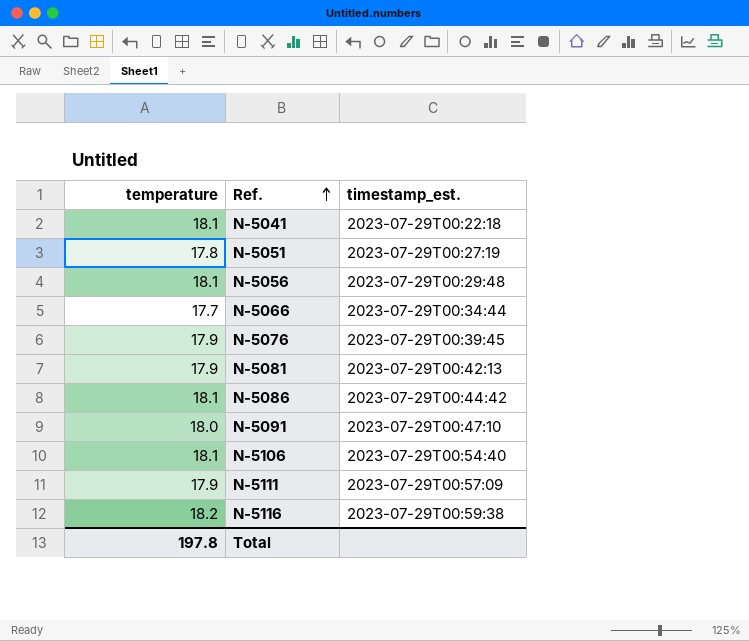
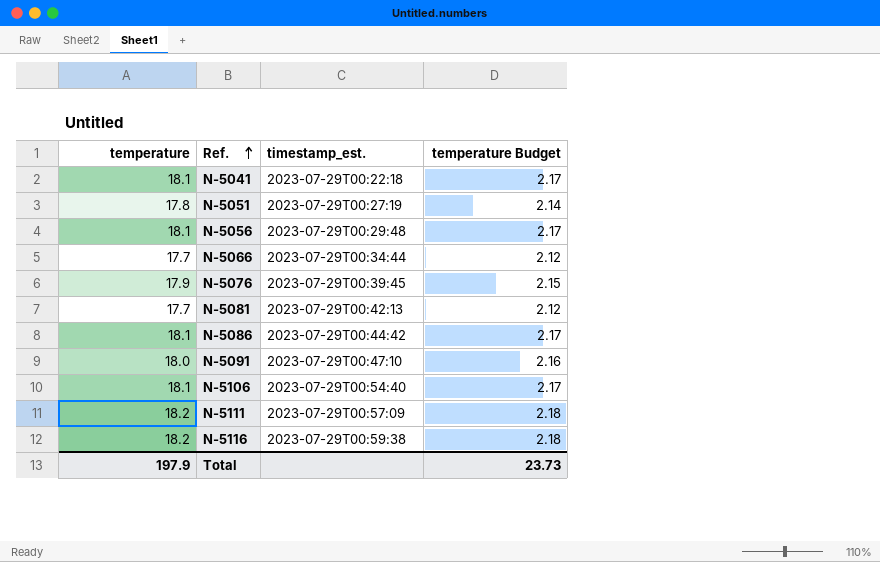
column temperature Budget | formula: none -> [temperature] * 0.12
N-5081 | temperature: 17.9 -> 17.7
N-5111 | temperature: 17.9 -> 18.2
Total | temperature: 197.8 -> 197.9

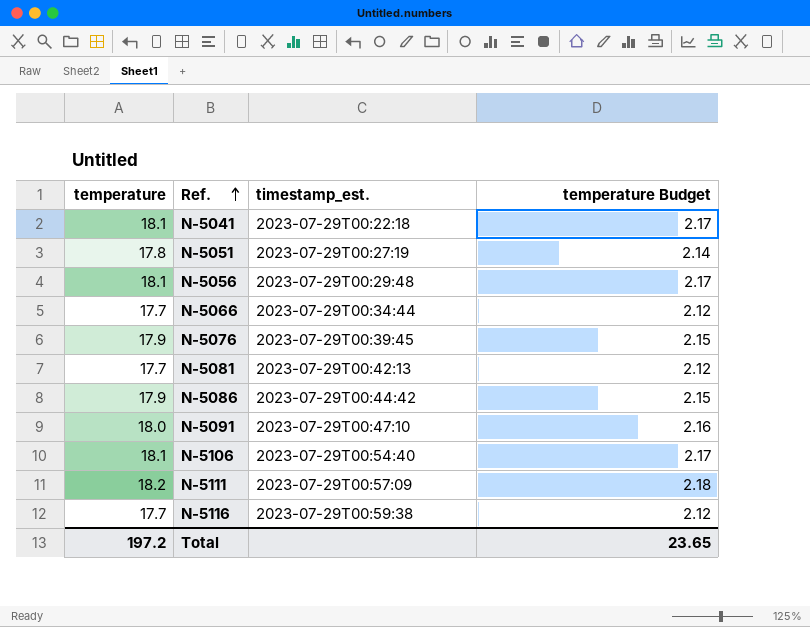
N-5086 | temperature: 18.1 -> 17.9
N-5086 | temperature Budget: 2.17 -> 2.15
N-5116 | temperature: 18.2 -> 17.7
N-5116 | temperature Budget: 2.18 -> 2.12
Total | temperature: 197.9 -> 197.2
Total | temperature Budget: 23.73 -> 23.65

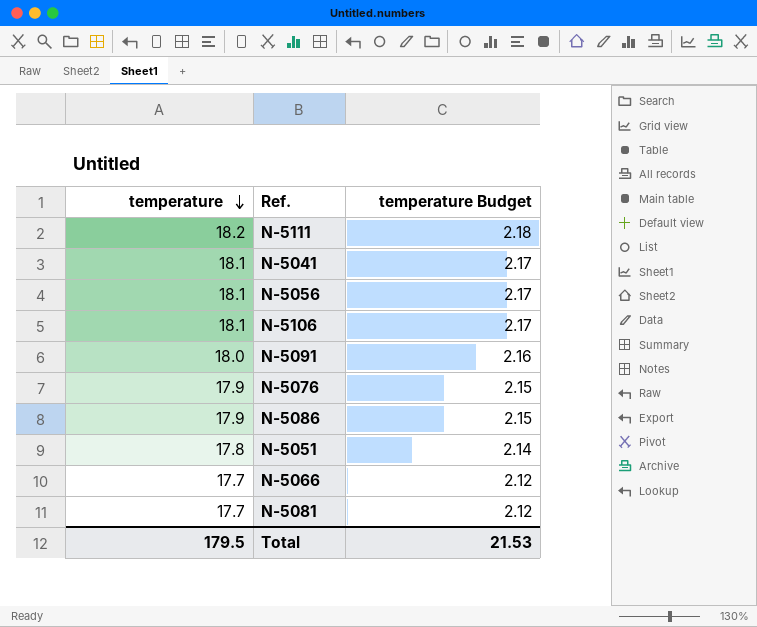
row order: Ref. ascending -> temperature descending
column timestamp_est. | position: 3 -> none
row N-5116: 17.7 | 2023-07-29T00:59:38 | 2.12 -> none
Total | temperature: 197.2 -> 179.5
Total | temperature Budget: 23.65 -> 21.53

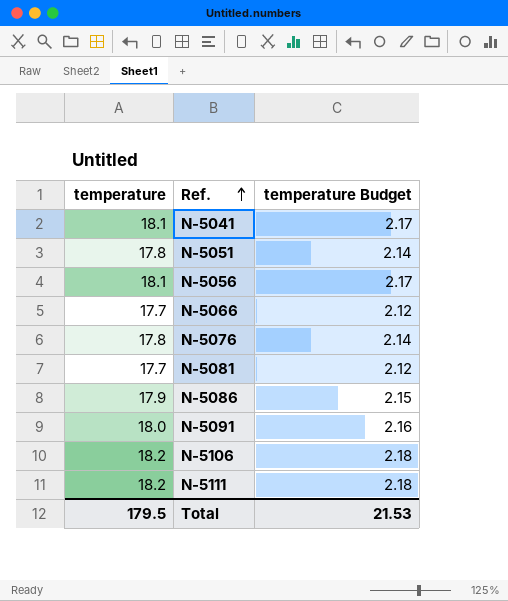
row order: temperature descending -> Ref. ascending
N-5076 | temperature: 17.9 -> 17.8
N-5076 | temperature Budget: 2.15 -> 2.14
N-5106 | temperature: 18.1 -> 18.2
N-5106 | temperature Budget: 2.17 -> 2.18

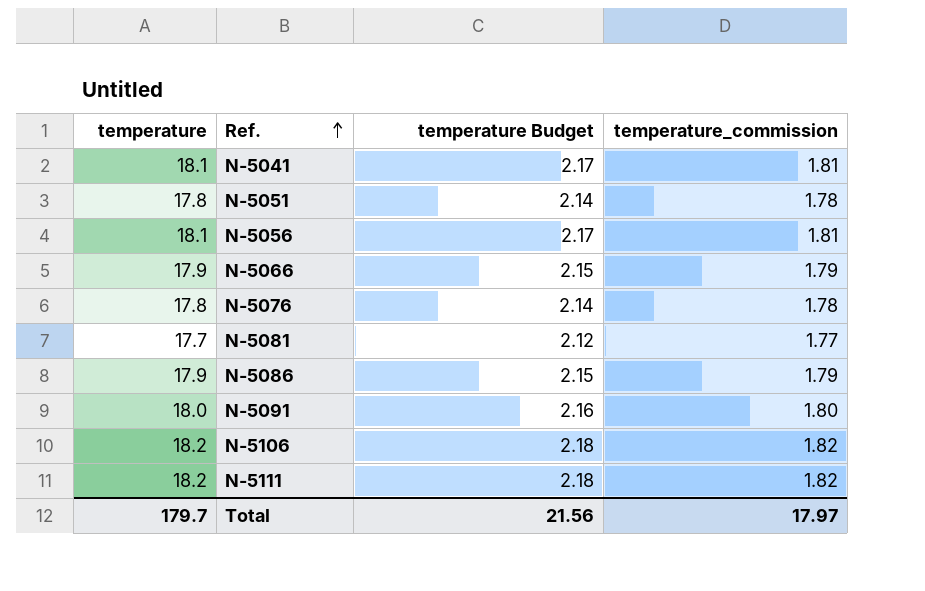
column temperature_commission | formula: none -> [temperature] * 0.1
N-5066 | temperature: 17.7 -> 17.9
N-5066 | temperature Budget: 2.12 -> 2.15
Total | temperature: 179.5 -> 179.7
Total | temperature Budget: 21.53 -> 21.56

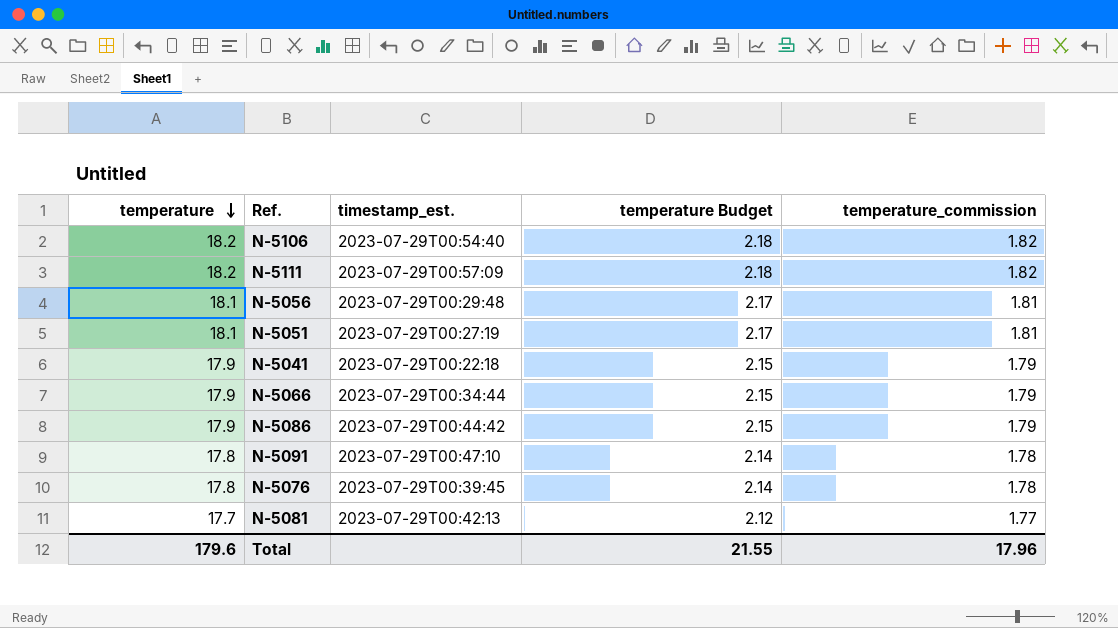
row order: Ref. ascending -> temperature descending
column timestamp_est. | position: none -> 3
N-5051 | temperature: 17.8 -> 18.1
N-5051 | temperature Budget: 2.14 -> 2.17
N-5051 | temperature_commission: 1.78 -> 1.81
N-5041 | temperature: 18.1 -> 17.9
N-5041 | temperature Budget: 2.17 -> 2.15
N-5041 | temperature_commission: 1.81 -> 1.79
N-5091 | temperature: 18.0 -> 17.8
N-5091 | temperature Budget: 2.16 -> 2.14
N-5091 | temperature_commission: 1.80 -> 1.78
Total | temperature: 179.7 -> 179.6
Total | temperature Budget: 21.56 -> 21.55
Total | temperature_commission: 17.97 -> 17.96

